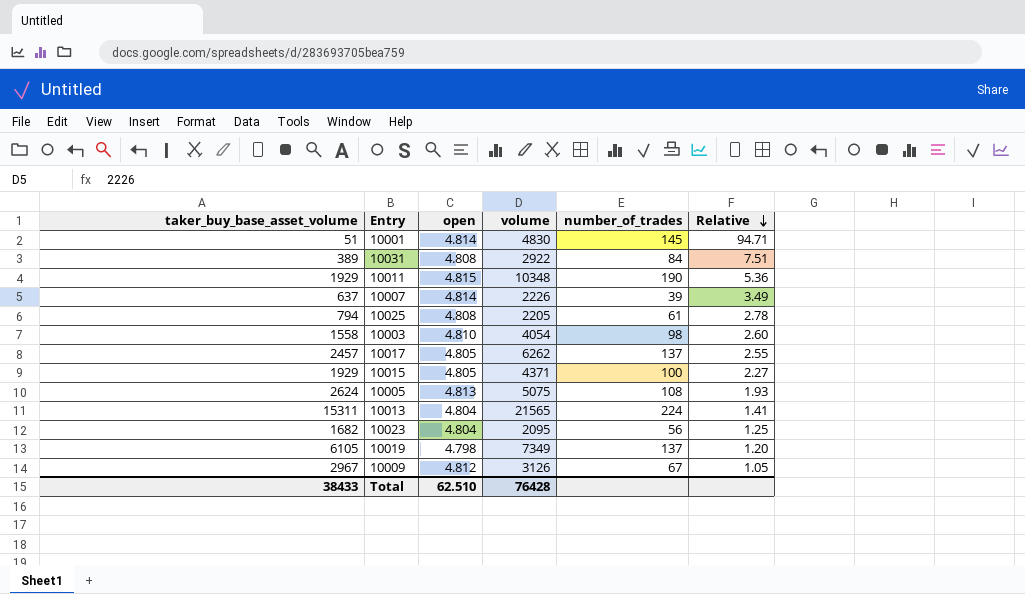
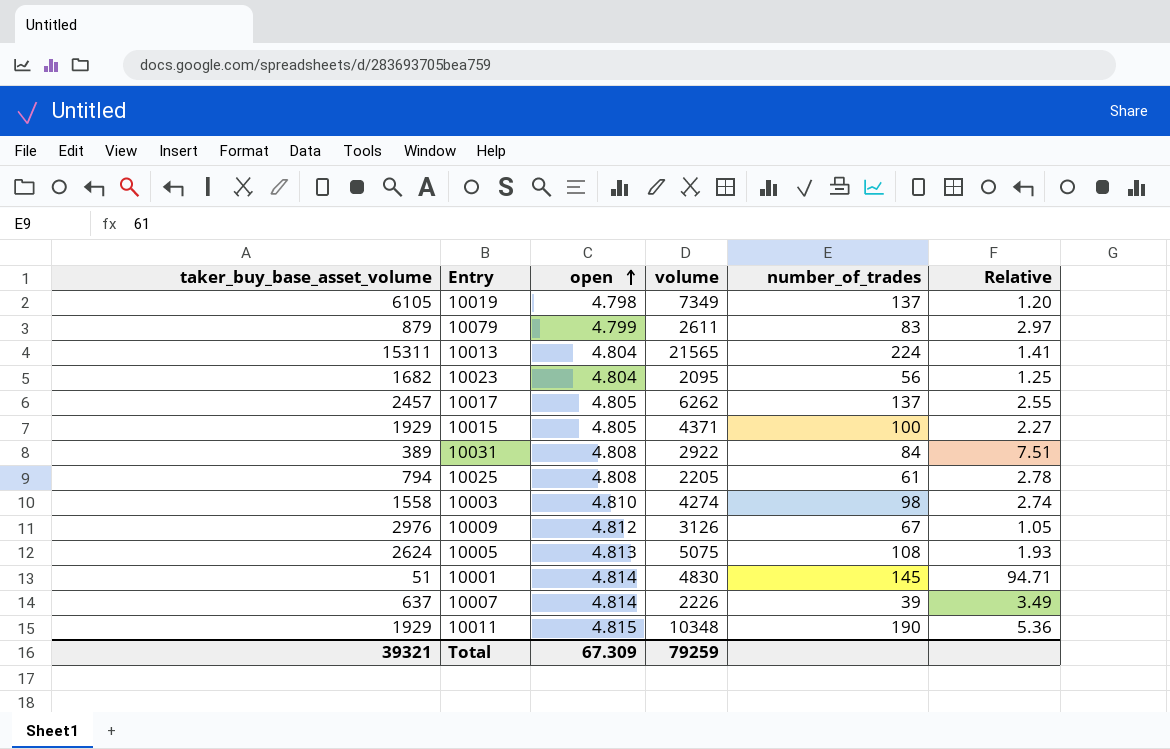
row order: Relative descending -> open ascending
row 10079: none -> 879 | 4.799 | 2611 | 83 | 2.97
10003 | volume: 4054 -> 4274
10003 | Relative: 2.60 -> 2.74
10009 | taker_buy_base_asset_volume: 2967 -> 2976
Total | taker_buy_base_asset_volume: 38433 -> 39321
Total | open: 62.510 -> 67.309
Total | volume: 76428 -> 79259

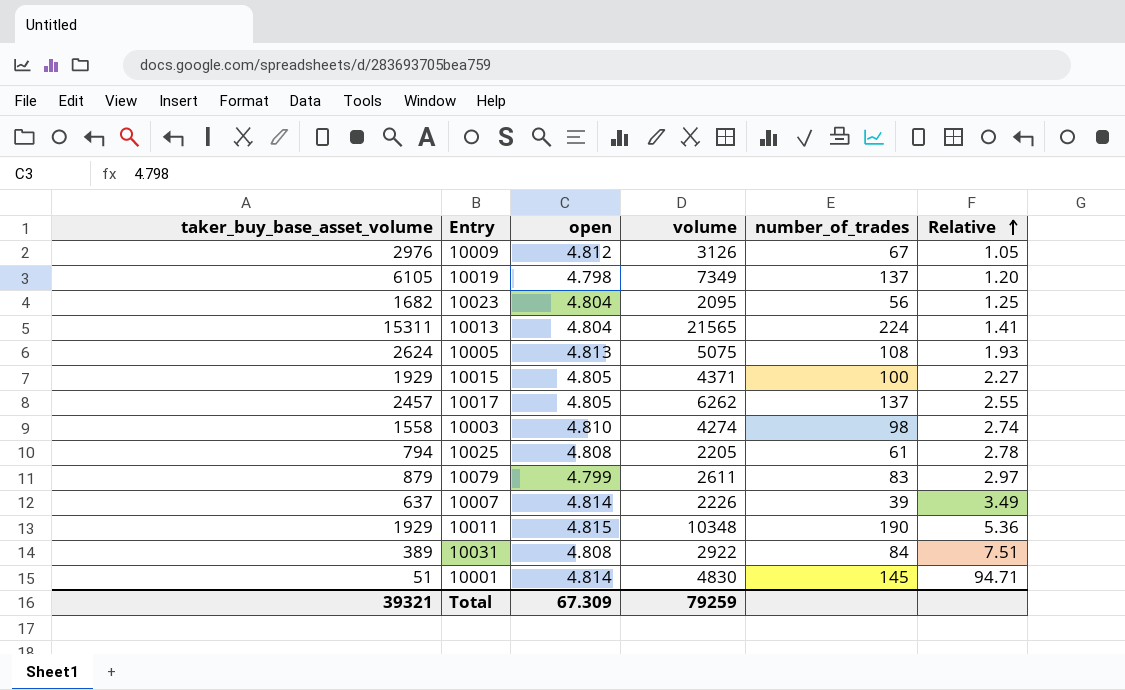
row order: open ascending -> Relative ascending

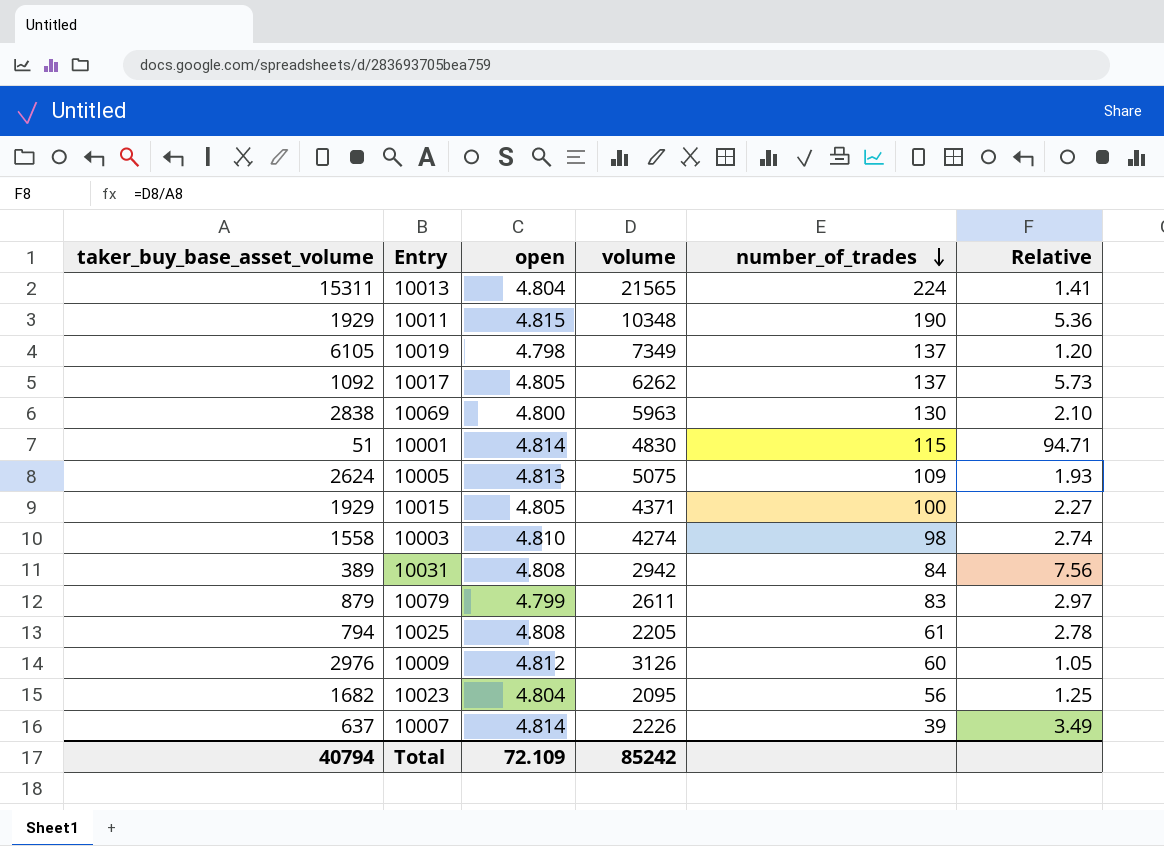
row order: Relative ascending -> number_of_trades descending
10017 | taker_buy_base_asset_volume: 2457 -> 1092
10017 | Relative: 2.55 -> 5.73
row 10069: none -> 2838 | 4.800 | 5963 | 130 | 2.10
10001 | number_of_trades: 145 -> 115
10005 | number_of_trades: 108 -> 109
10031 | volume: 2922 -> 2942
10031 | Relative: 7.51 -> 7.56
10009 | number_of_trades: 67 -> 60
Total | taker_buy_base_asset_volume: 39321 -> 40794
Total | open: 67.309 -> 72.109
Total | volume: 79259 -> 85242

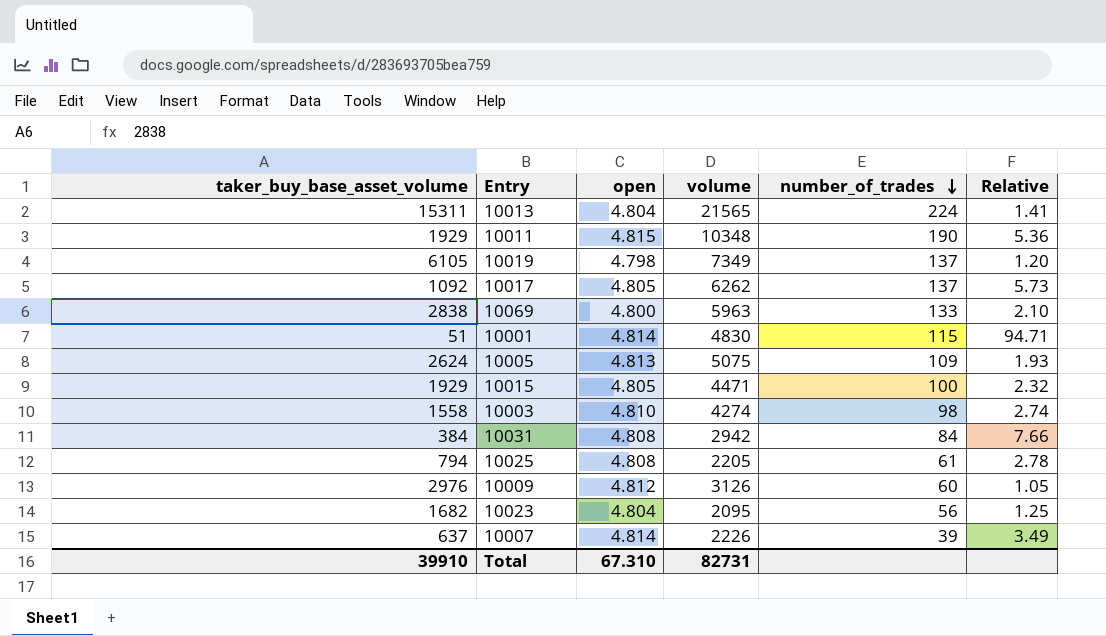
row 10079: 879 | 4.799 | 2611 | 83 | 2.97 -> none
10069 | number_of_trades: 130 -> 133
10015 | volume: 4371 -> 4471
10015 | Relative: 2.27 -> 2.32
10031 | taker_buy_base_asset_volume: 389 -> 384
10031 | Relative: 7.56 -> 7.66
Total | taker_buy_base_asset_volume: 40794 -> 39910
Total | open: 72.109 -> 67.310
Total | volume: 85242 -> 82731

